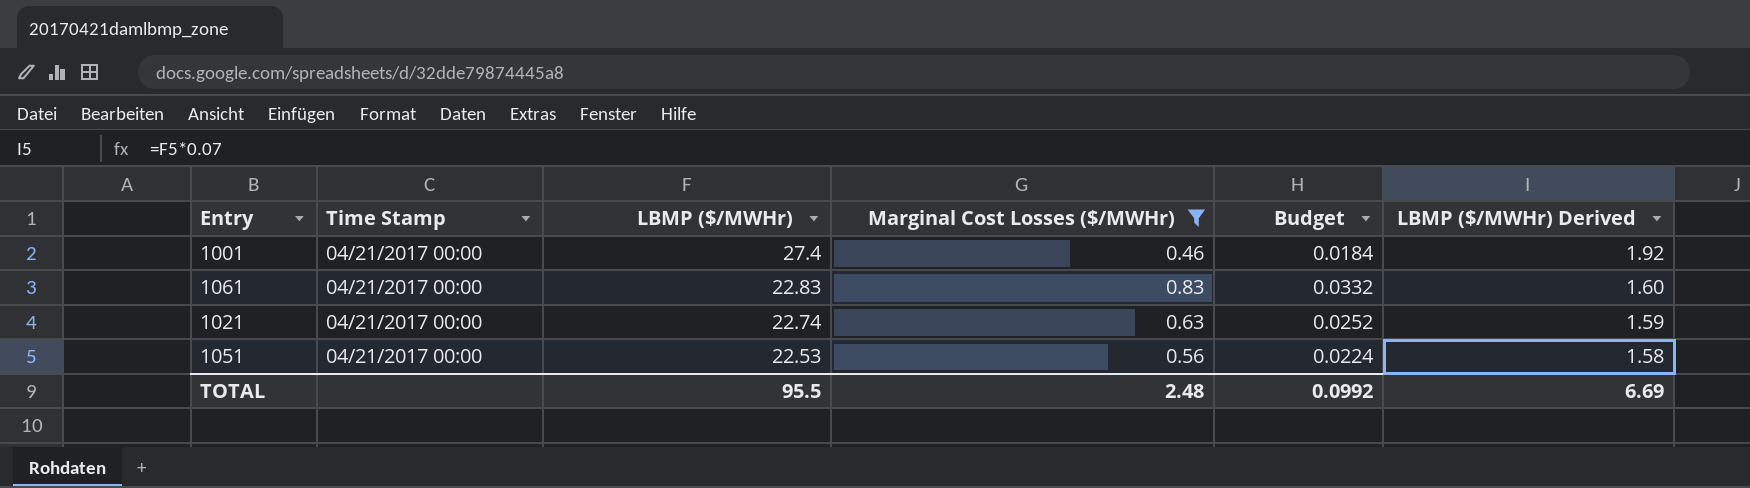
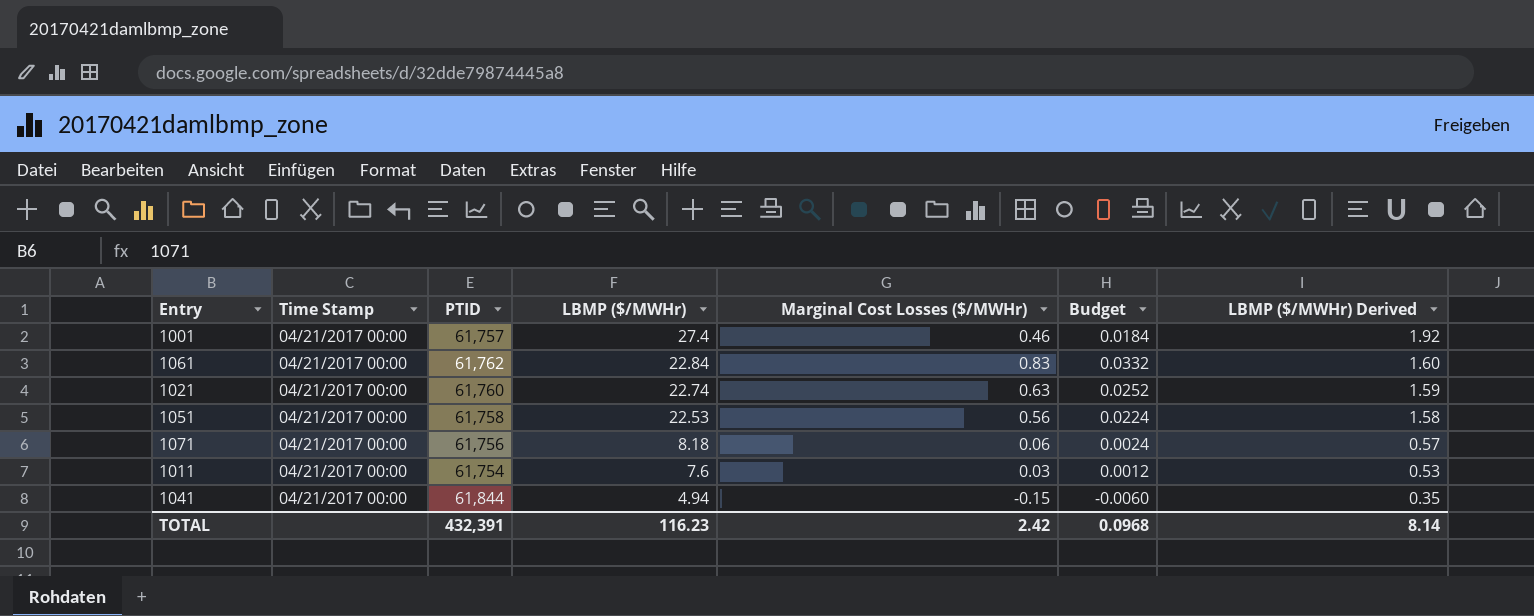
filter: Marginal Cost Losses ($/MWHr) >= 0.46 -> none
column PTID | position: none -> 3
1061 | LBMP ($/MWHr): 22.83 -> 22.84
TOTAL | LBMP ($/MWHr): 95.5 -> 116.23
TOTAL | Marginal Cost Losses ($/MWHr): 2.48 -> 2.42
TOTAL | Budget: 0.0992 -> 0.0968
TOTAL | LBMP ($/MWHr) Derived: 6.69 -> 8.14

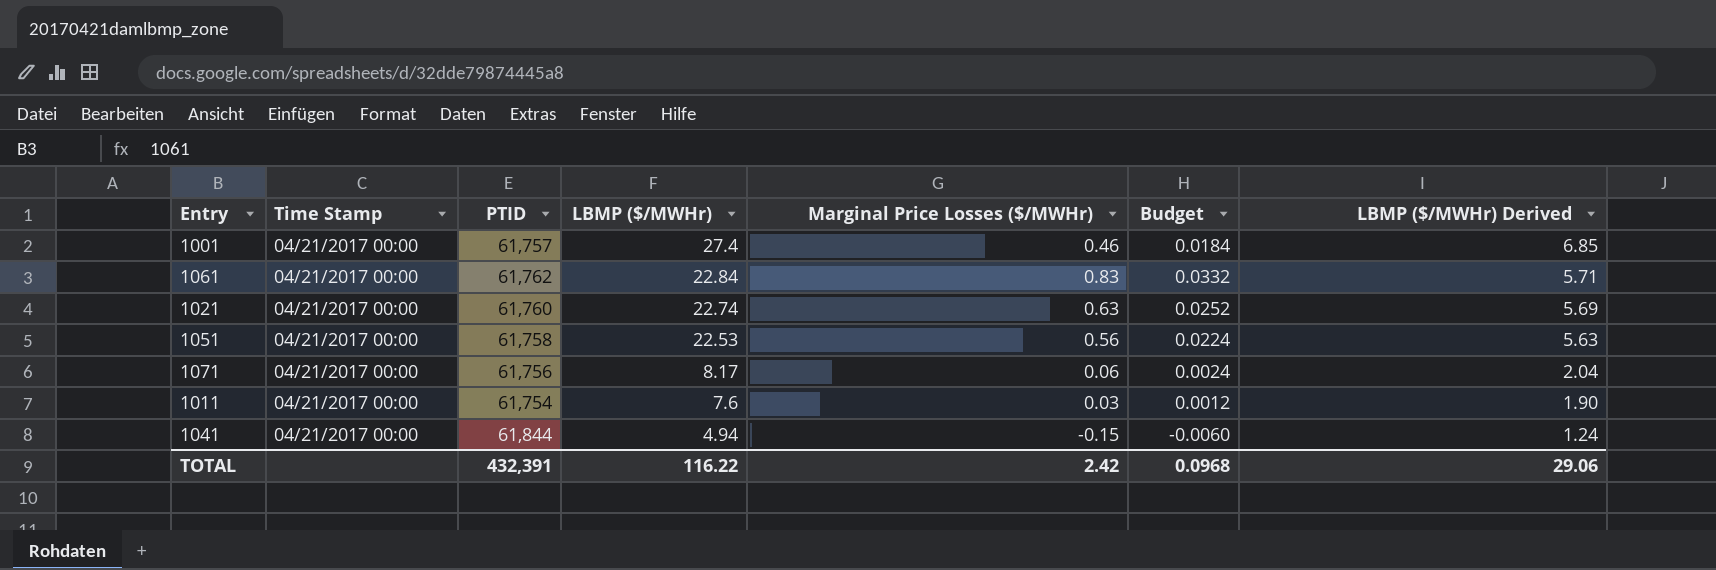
column name: Marginal Cost Losses ($/MWHr) -> Marginal Price Losses ($/MWHr)
column LBMP ($/MWHr) Derived | formula: [LBMP ($/MWHr)] * 0.07 -> [LBMP ($/MWHr)] * 0.25
1071 | LBMP ($/MWHr): 8.18 -> 8.17
TOTAL | LBMP ($/MWHr): 116.23 -> 116.22
TOTAL | LBMP ($/MWHr) Derived: 8.14 -> 29.06

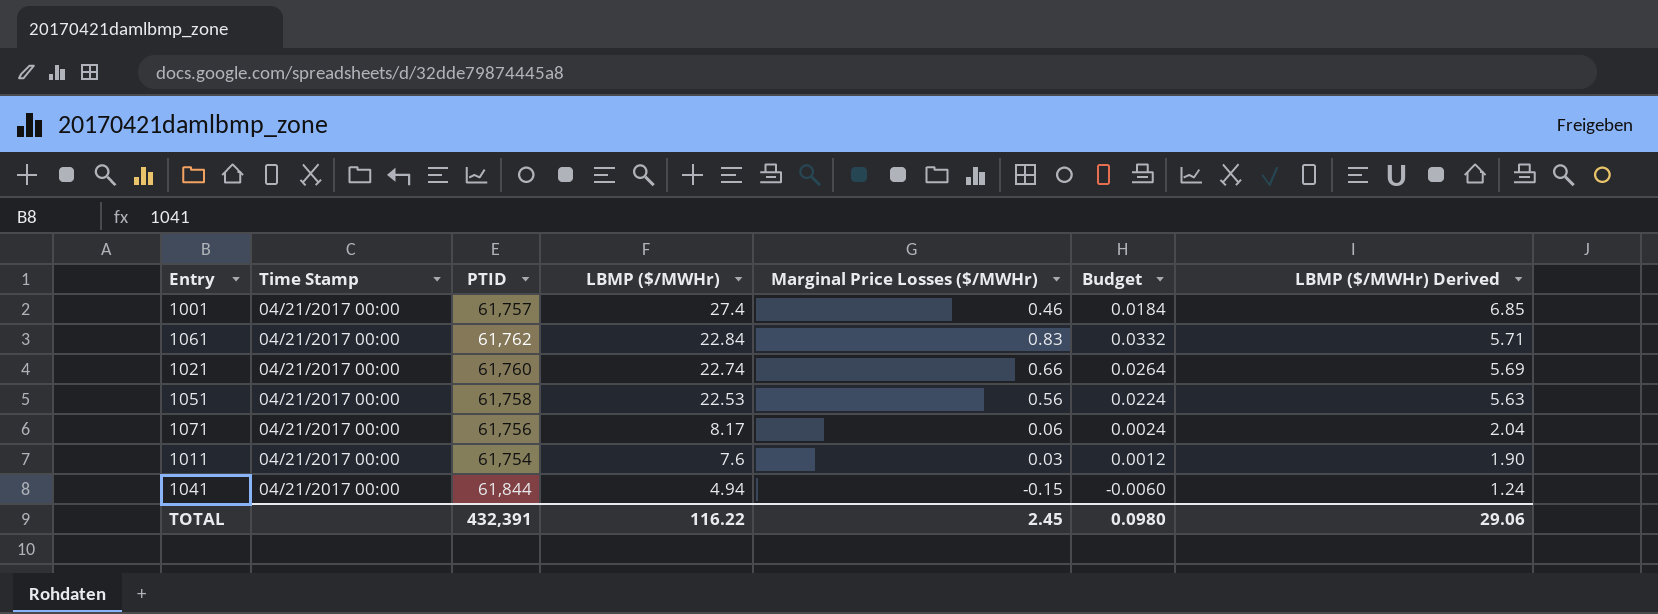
1021 | Marginal Price Losses ($/MWHr): 0.63 -> 0.66
1021 | Budget: 0.0252 -> 0.0264
TOTAL | Marginal Price Losses ($/MWHr): 2.42 -> 2.45
TOTAL | Budget: 0.0968 -> 0.0980

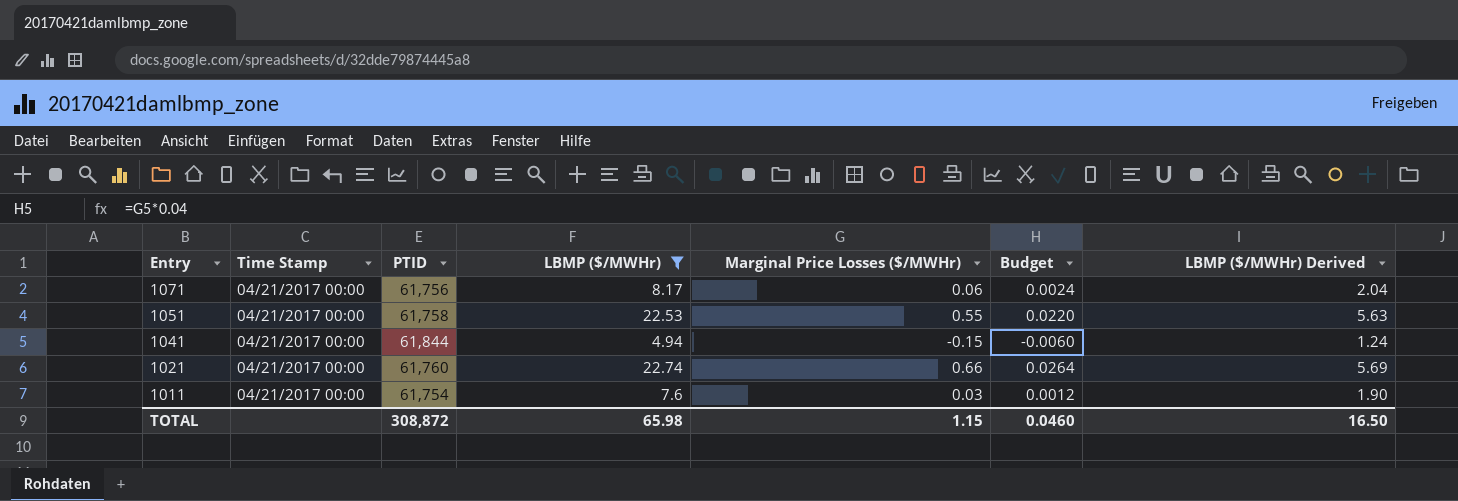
filter: none -> LBMP ($/MWHr) <= 22.74
row order: LBMP ($/MWHr) descending -> Entry descending
1051 | Marginal Price Losses ($/MWHr): 0.56 -> 0.55
1051 | Budget: 0.0224 -> 0.0220
TOTAL | PTID: 432,391 -> 308,872
TOTAL | LBMP ($/MWHr): 116.22 -> 65.98
TOTAL | Marginal Price Losses ($/MWHr): 2.45 -> 1.15
TOTAL | Budget: 0.0980 -> 0.0460
TOTAL | LBMP ($/MWHr) Derived: 29.06 -> 16.50

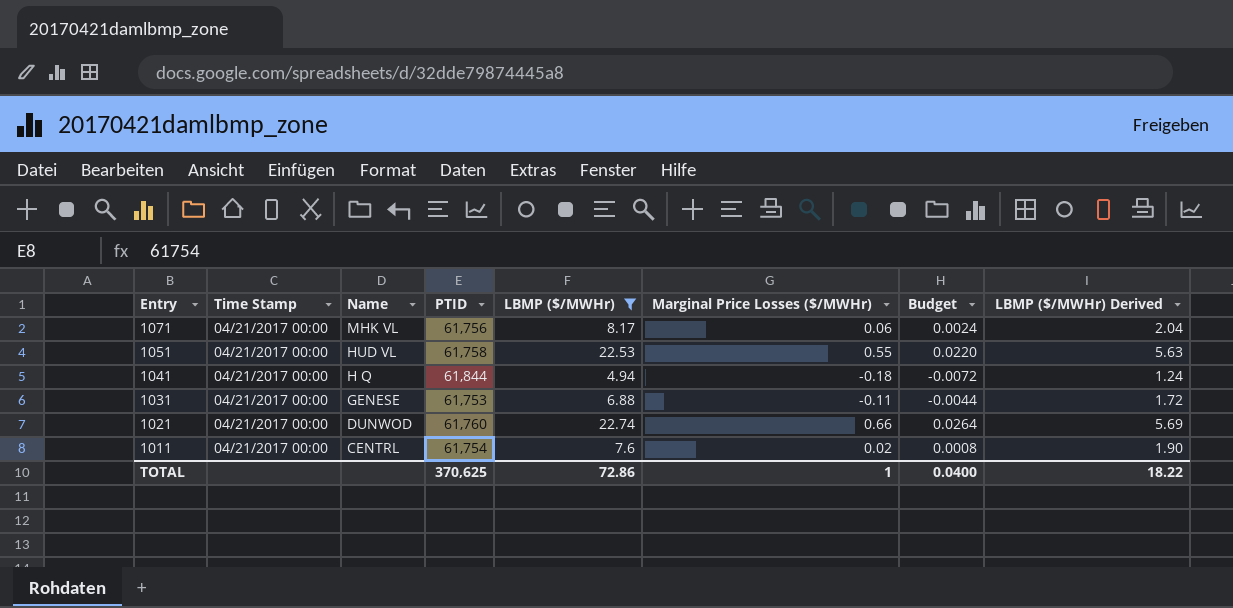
column Name | position: none -> 3
1041 | Marginal Price Losses ($/MWHr): -0.15 -> -0.18
1041 | Budget: -0.0060 -> -0.0072
row 1031: none -> 04/21/2017 00:00 | GENESE | 61,753 | 6.88 | -0.11 | -0.0044 | 1.72
1011 | Marginal Price Losses ($/MWHr): 0.03 -> 0.02
1011 | Budget: 0.0012 -> 0.0008
TOTAL | PTID: 308,872 -> 370,625
TOTAL | LBMP ($/MWHr): 65.98 -> 72.86
TOTAL | Marginal Price Losses ($/MWHr): 1.15 -> 1
TOTAL | Budget: 0.0460 -> 0.0400
TOTAL | LBMP ($/MWHr) Derived: 16.50 -> 18.22

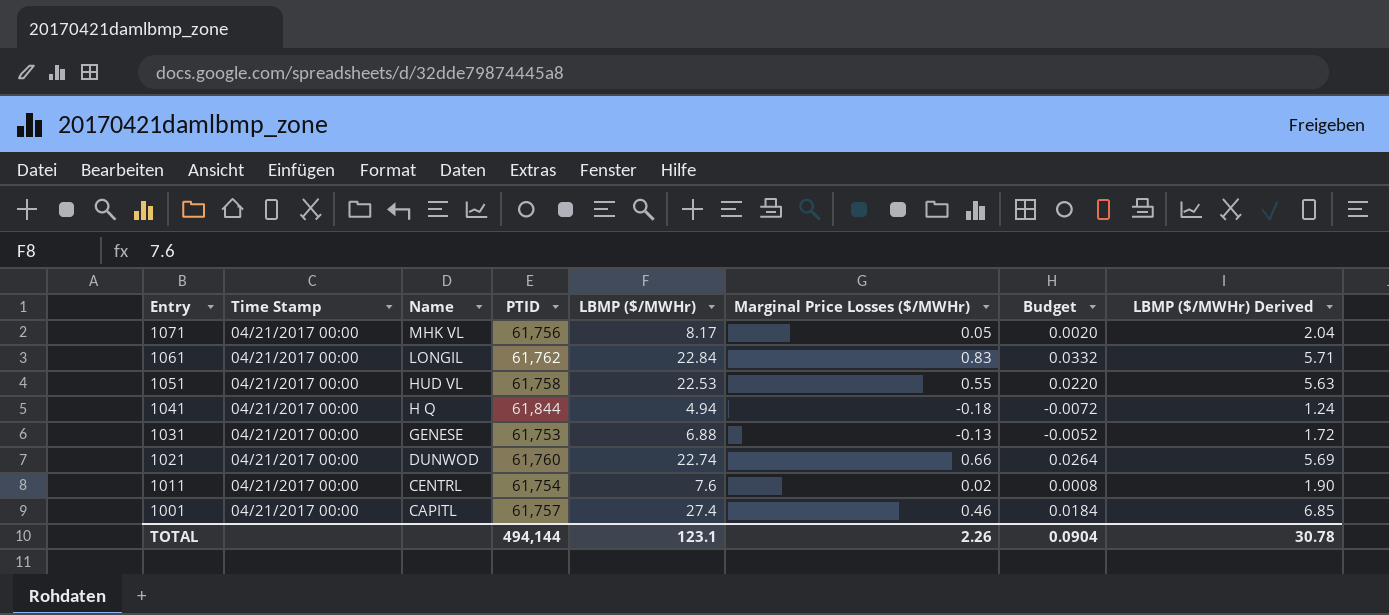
filter: LBMP ($/MWHr) <= 22.74 -> none
1071 | Marginal Price Losses ($/MWHr): 0.06 -> 0.05
1071 | Budget: 0.0024 -> 0.0020
1031 | Marginal Price Losses ($/MWHr): -0.11 -> -0.13
1031 | Budget: -0.0044 -> -0.0052
TOTAL | PTID: 370,625 -> 494,144
TOTAL | LBMP ($/MWHr): 72.86 -> 123.1
TOTAL | Marginal Price Losses ($/MWHr): 1 -> 2.26
TOTAL | Budget: 0.0400 -> 0.0904
TOTAL | LBMP ($/MWHr) Derived: 18.22 -> 30.78

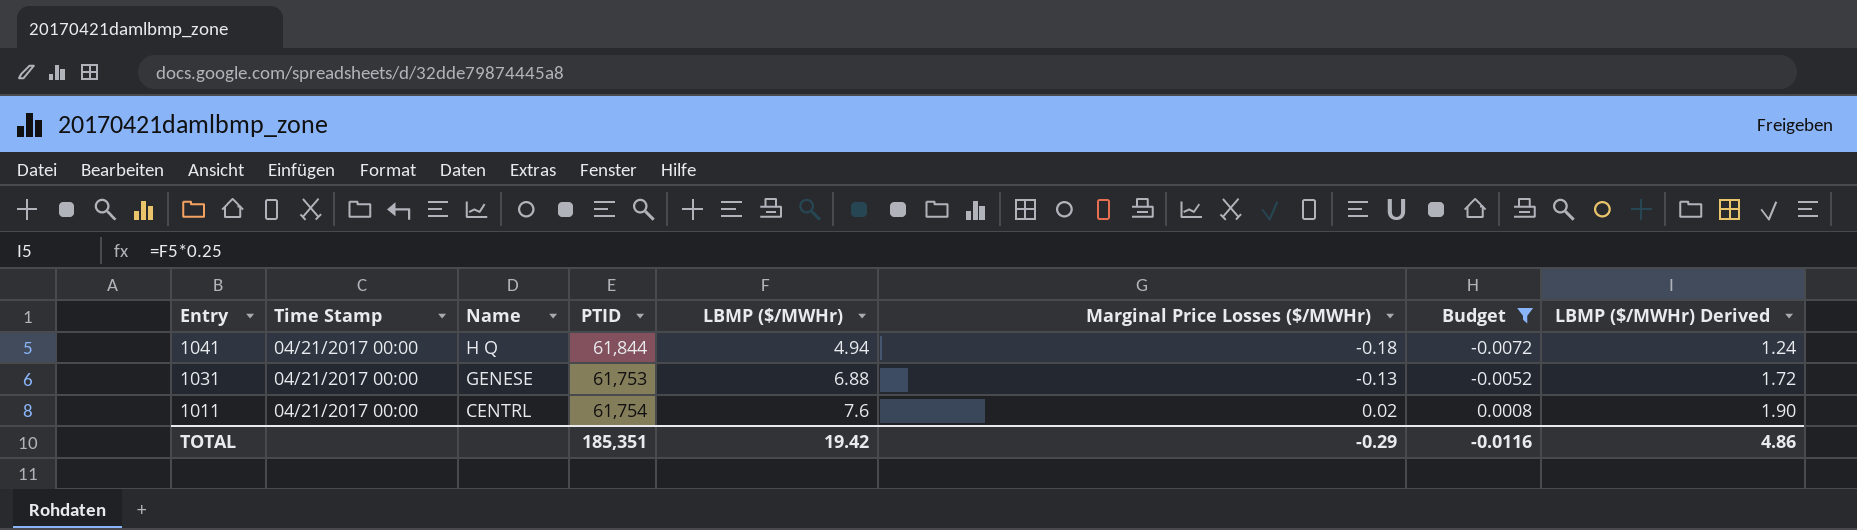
filter: none -> Budget <= 0.0008
TOTAL | PTID: 494,144 -> 185,351
TOTAL | LBMP ($/MWHr): 123.1 -> 19.42
TOTAL | Marginal Price Losses ($/MWHr): 2.26 -> -0.29
TOTAL | Budget: 0.0904 -> -0.0116
TOTAL | LBMP ($/MWHr) Derived: 30.78 -> 4.86

